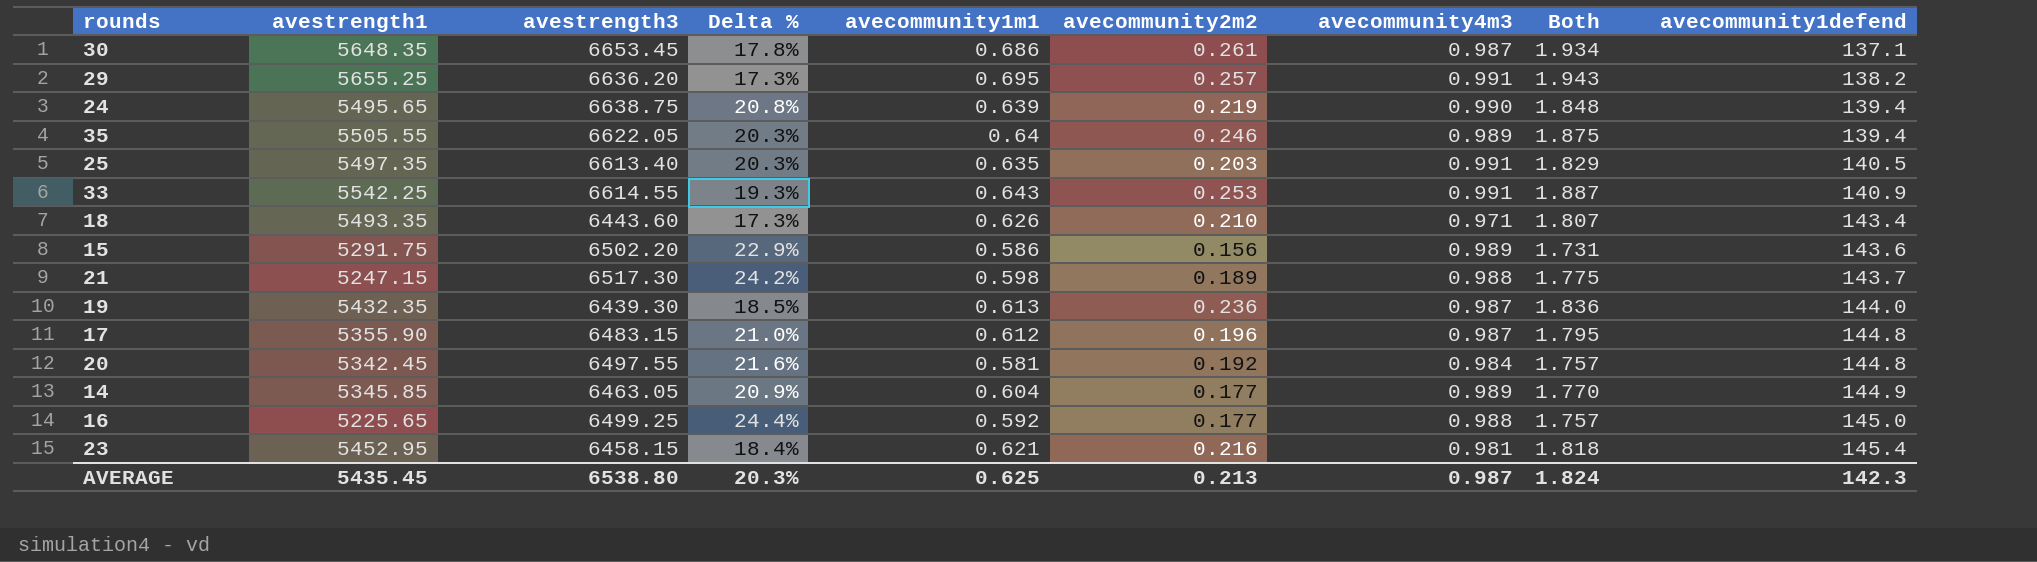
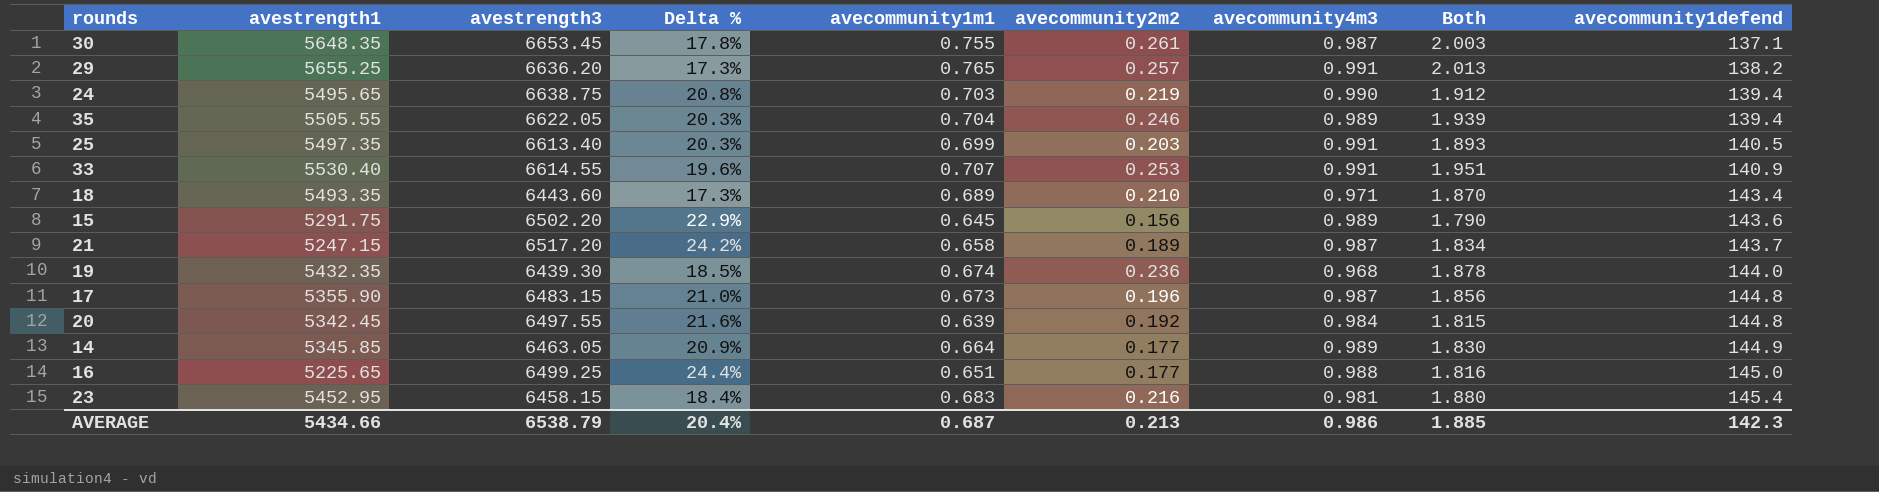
30 | avecommunity1m1: 0.686 -> 0.755
30 | Both: 1.934 -> 2.003
29 | avecommunity1m1: 0.695 -> 0.765
29 | Both: 1.943 -> 2.013
24 | avecommunity1m1: 0.639 -> 0.703
24 | Both: 1.848 -> 1.912
35 | avecommunity1m1: 0.64 -> 0.704
35 | Both: 1.875 -> 1.939
25 | avecommunity1m1: 0.635 -> 0.699
25 | Both: 1.829 -> 1.893
33 | avestrength1: 5542.25 -> 5530.40
33 | Delta %: 19.3% -> 19.6%
33 | avecommunity1m1: 0.643 -> 0.707
33 | Both: 1.887 -> 1.951
18 | avecommunity1m1: 0.626 -> 0.689
18 | Both: 1.807 -> 1.870
15 | avecommunity1m1: 0.586 -> 0.645
15 | Both: 1.731 -> 1.790
21 | avestrength3: 6517.30 -> 6517.20
21 | avecommunity1m1: 0.598 -> 0.658
21 | avecommunity4m3: 0.988 -> 0.987
21 | Both: 1.775 -> 1.834
19 | avecommunity1m1: 0.613 -> 0.674
19 | avecommunity4m3: 0.987 -> 0.968
19 | Both: 1.836 -> 1.878
17 | avecommunity1m1: 0.612 -> 0.673
17 | Both: 1.795 -> 1.856
20 | avecommunity1m1: 0.581 -> 0.639
20 | Both: 1.757 -> 1.815
14 | avecommunity1m1: 0.604 -> 0.664
14 | Both: 1.770 -> 1.830
16 | avecommunity1m1: 0.592 -> 0.651
16 | Both: 1.757 -> 1.816
23 | avecommunity1m1: 0.621 -> 0.683
23 | Both: 1.818 -> 1.880
AVERAGE | avestrength1: 5435.45 -> 5434.66
AVERAGE | avestrength3: 6538.80 -> 6538.79
AVERAGE | Delta %: 20.3% -> 20.4%
AVERAGE | avecommunity1m1: 0.625 -> 0.687
AVERAGE | avecommunity4m3: 0.987 -> 0.986
AVERAGE | Both: 1.824 -> 1.885

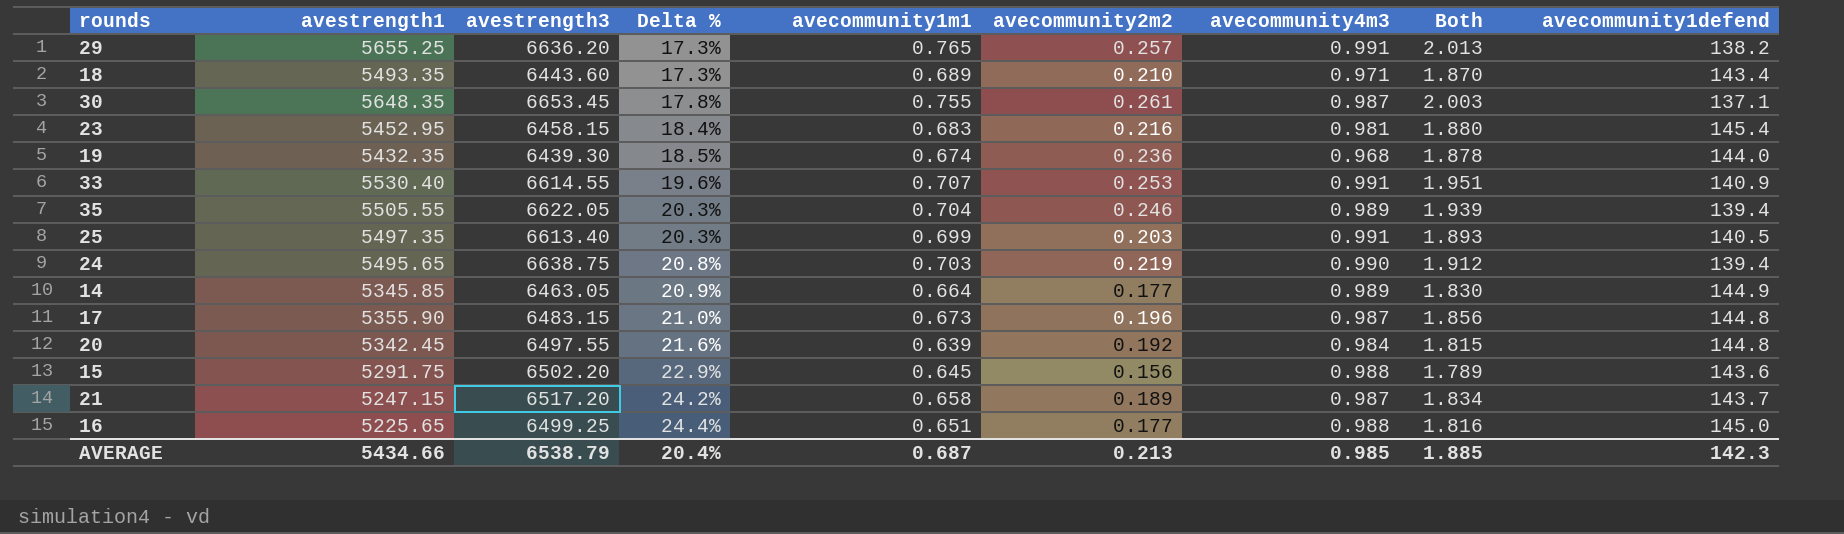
row order: avecommunity1defend ascending -> Delta % ascending
15 | avecommunity4m3: 0.989 -> 0.988
15 | Both: 1.790 -> 1.789
AVERAGE | avecommunity4m3: 0.986 -> 0.985

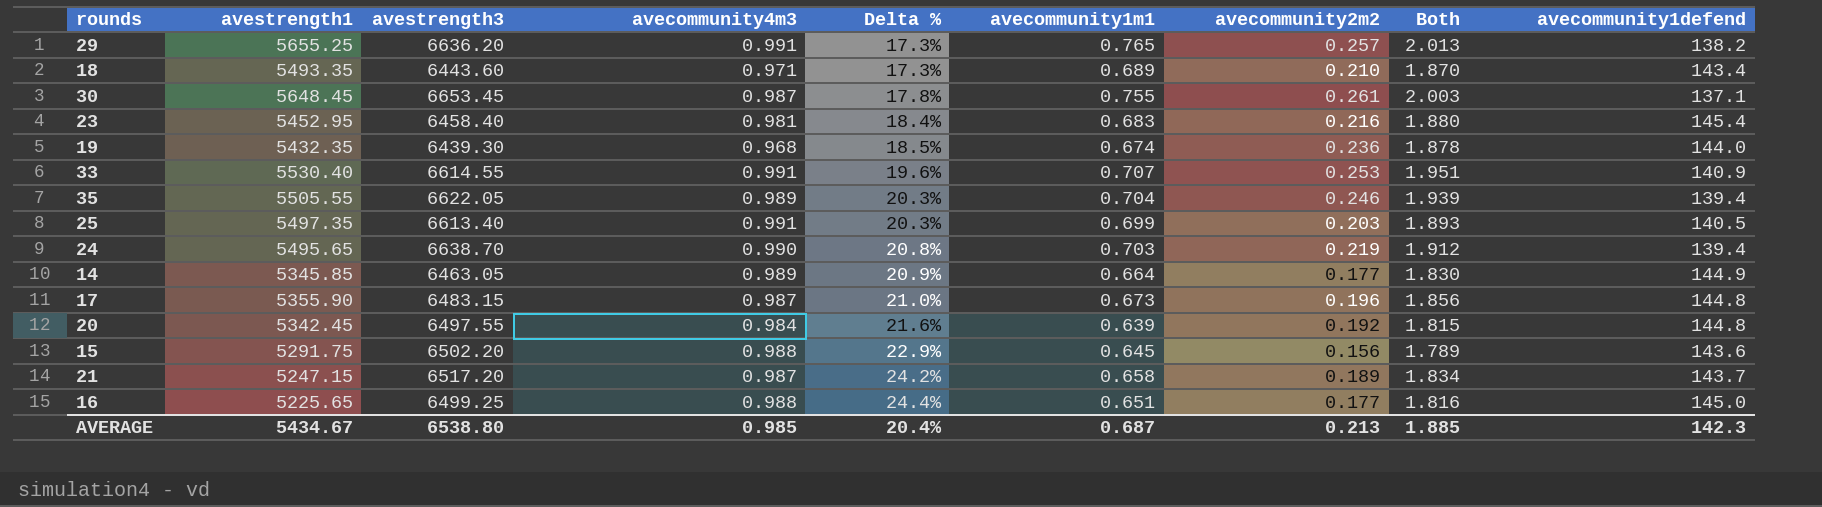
column avecommunity4m3 | position: 7 -> 4
30 | avestrength1: 5648.35 -> 5648.45
23 | avestrength3: 6458.15 -> 6458.40
24 | avestrength3: 6638.75 -> 6638.70
AVERAGE | avestrength1: 5434.66 -> 5434.67
AVERAGE | avestrength3: 6538.79 -> 6538.80

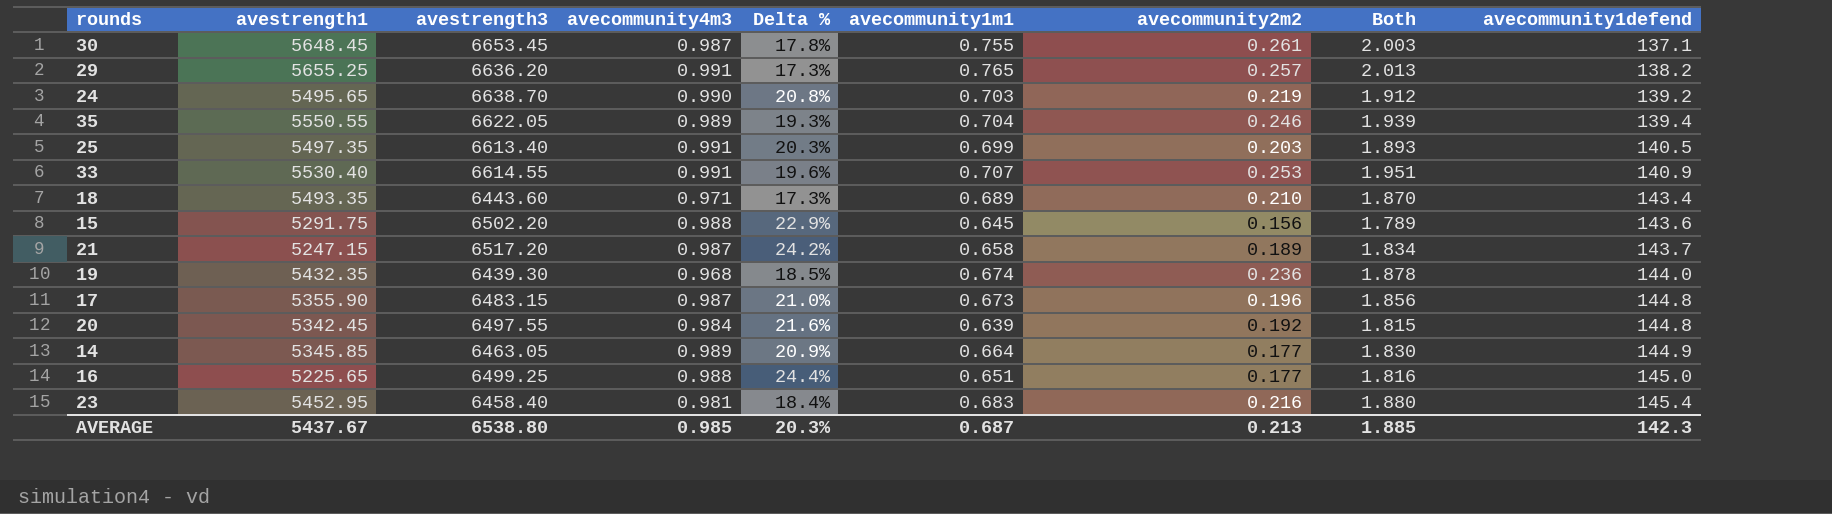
row order: Delta % ascending -> avecommunity1defend ascending
24 | avecommunity1defend: 139.4 -> 139.2
35 | avestrength1: 5505.55 -> 5550.55
35 | Delta %: 20.3% -> 19.3%
AVERAGE | avestrength1: 5434.67 -> 5437.67
AVERAGE | Delta %: 20.4% -> 20.3%

